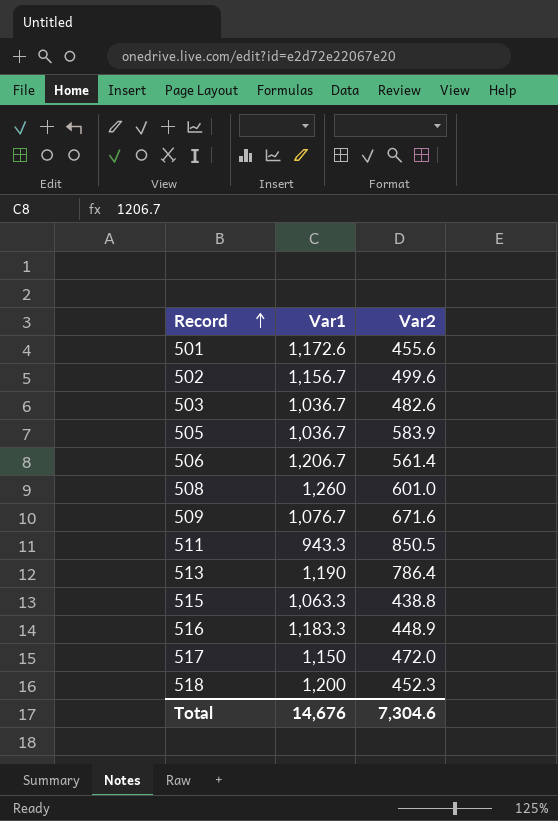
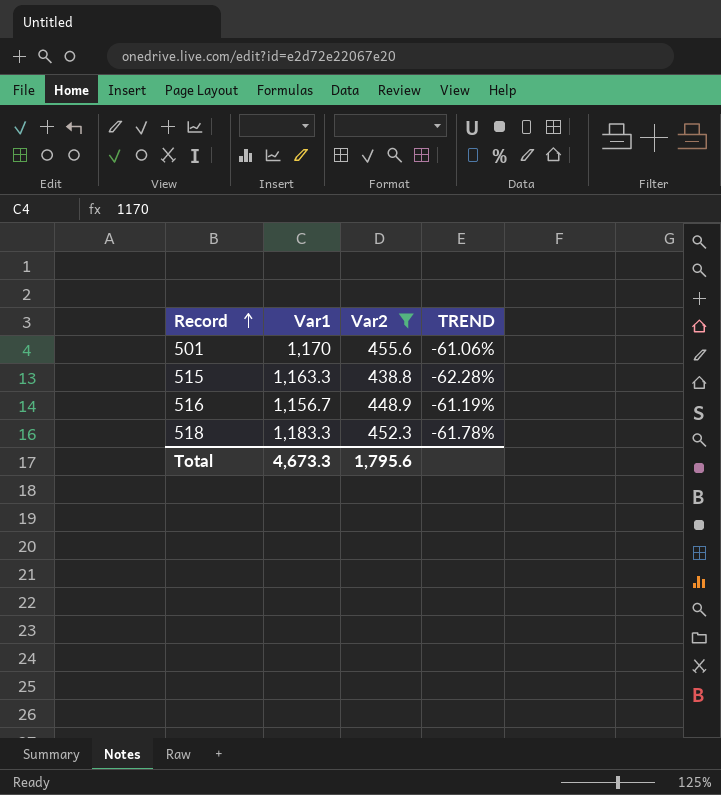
filter: none -> Var2 <= 455.6
column TREND | formula: none -> ([Var2] - [Var1]) / [Var1]
501 | Var1: 1,172.6 -> 1,170
515 | Var1: 1,063.3 -> 1,163.3
516 | Var1: 1,183.3 -> 1,156.7
518 | Var1: 1,200 -> 1,183.3
Total | Var1: 14,676 -> 4,673.3
Total | Var2: 7,304.6 -> 1,795.6

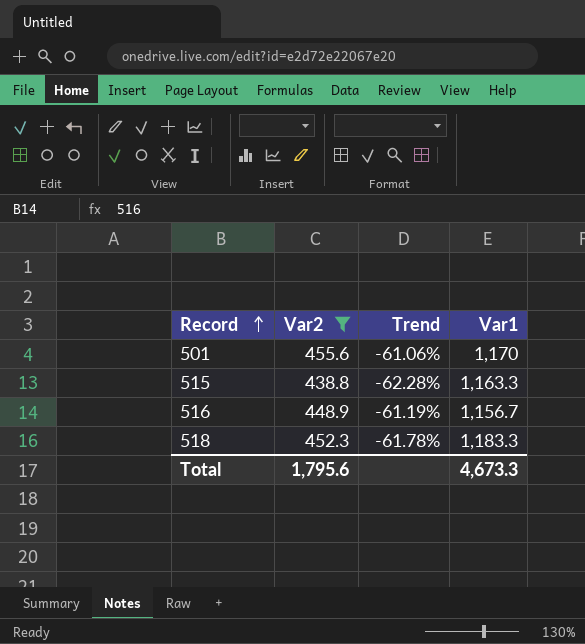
column name: TREND -> Trend
column Var1 | position: 2 -> 4

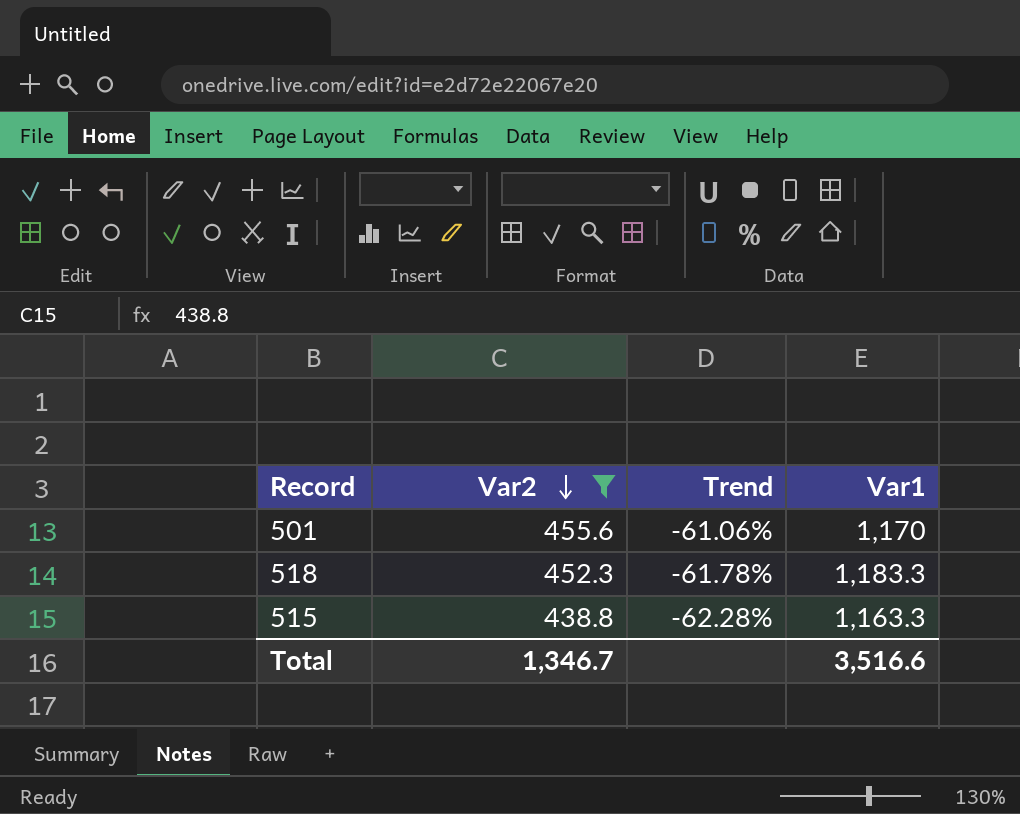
row order: Record ascending -> Var2 descending
row 516: 448.9 | -61.19% | 1,156.7 -> none
Total | Var2: 1,795.6 -> 1,346.7
Total | Var1: 4,673.3 -> 3,516.6

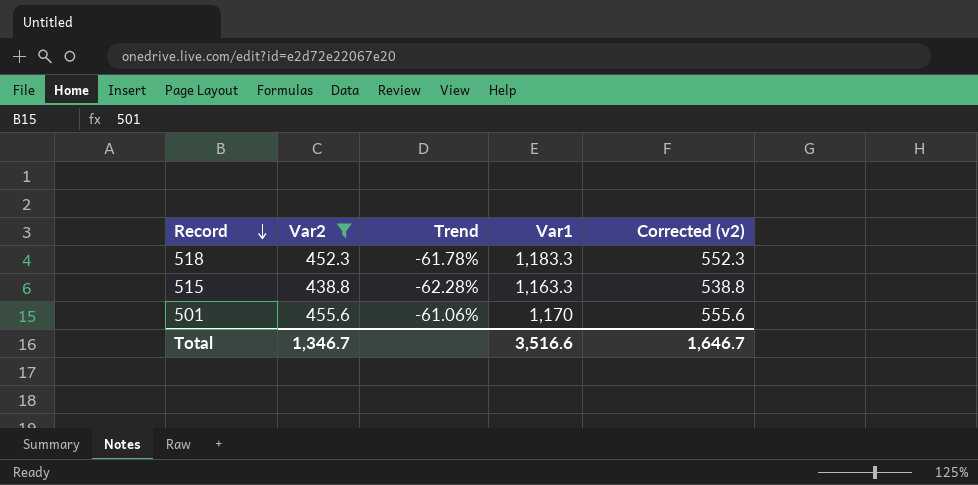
row order: Var2 descending -> Record descending
column Corrected (v2) | formula: none -> [Var2] + 100

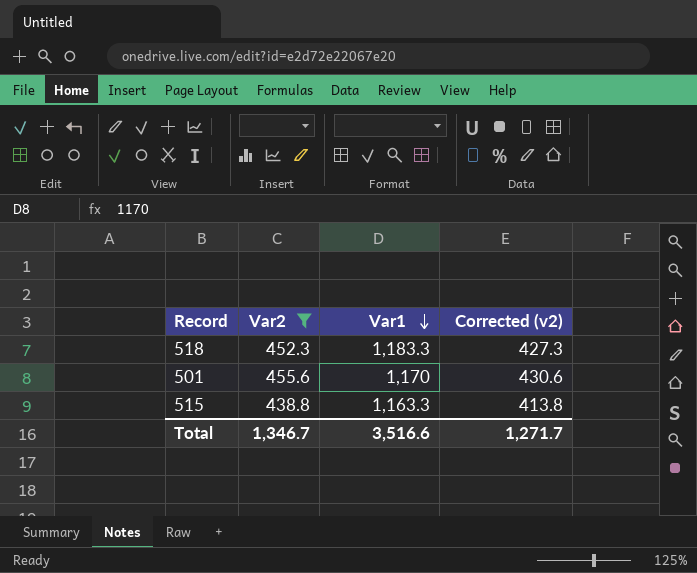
row order: Record descending -> Var1 descending
column Trend | formula: ([Var2] - [Var1]) / [Var1] -> none
column Corrected (v2) | formula: [Var2] + 100 -> [Var2] - 25
Total | Corrected (v2): 1,646.7 -> 1,271.7

